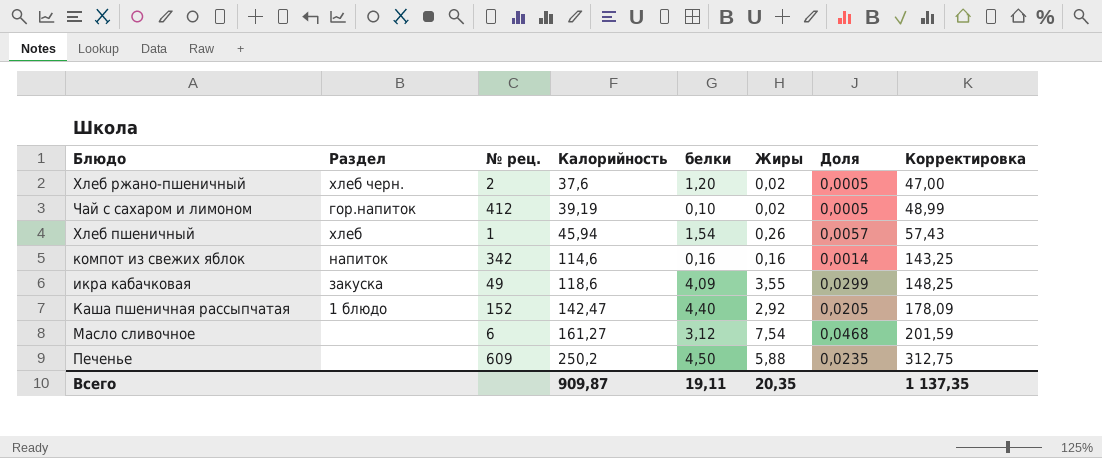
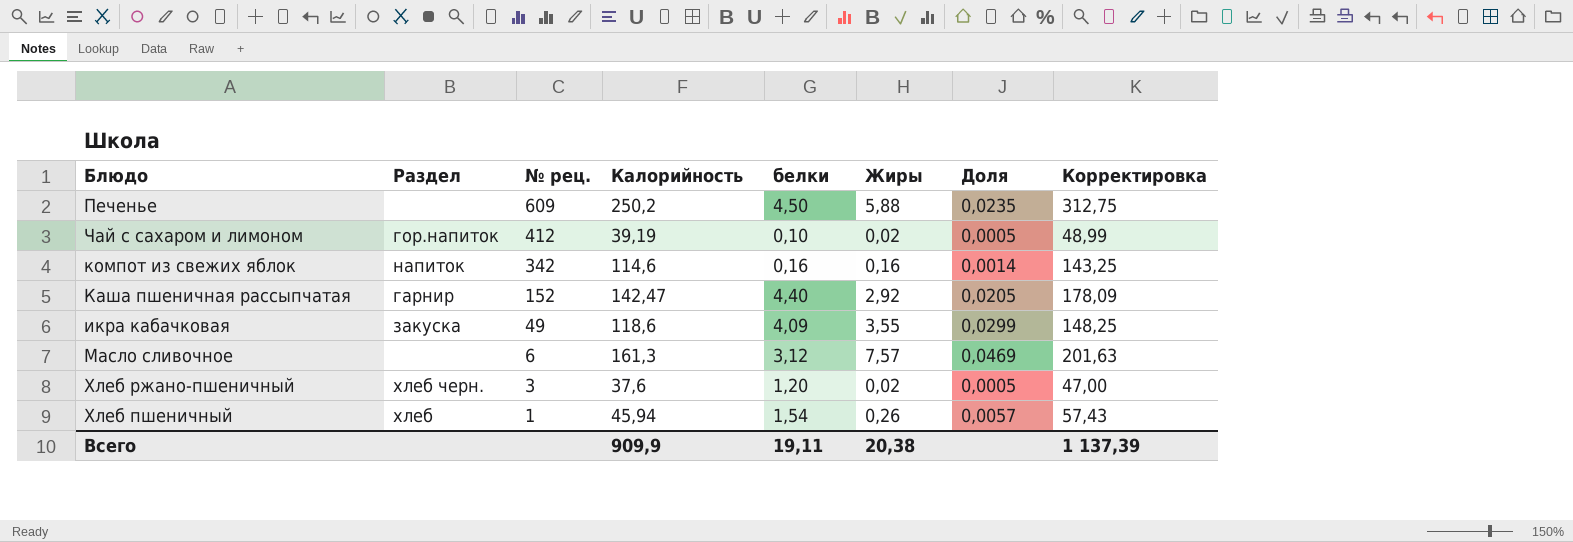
row order: Калорийность ascending -> № рец. descending
Каша пшеничная рассыпчатая | Раздел: 1 блюдо -> гарнир
Масло сливочное | Калорийность: 161,27 -> 161,3
Масло сливочное | Жиры: 7,54 -> 7,57
Масло сливочное | Доля: 0,0468 -> 0,0469
Масло сливочное | Корректировка: 201,59 -> 201,63
Хлеб ржано-пшеничный | № рец.: 2 -> 3
Всего | Калорийность: 909,87 -> 909,9
Всего | Жиры: 20,35 -> 20,38
Всего | Корректировка: 1 137,35 -> 1 137,39

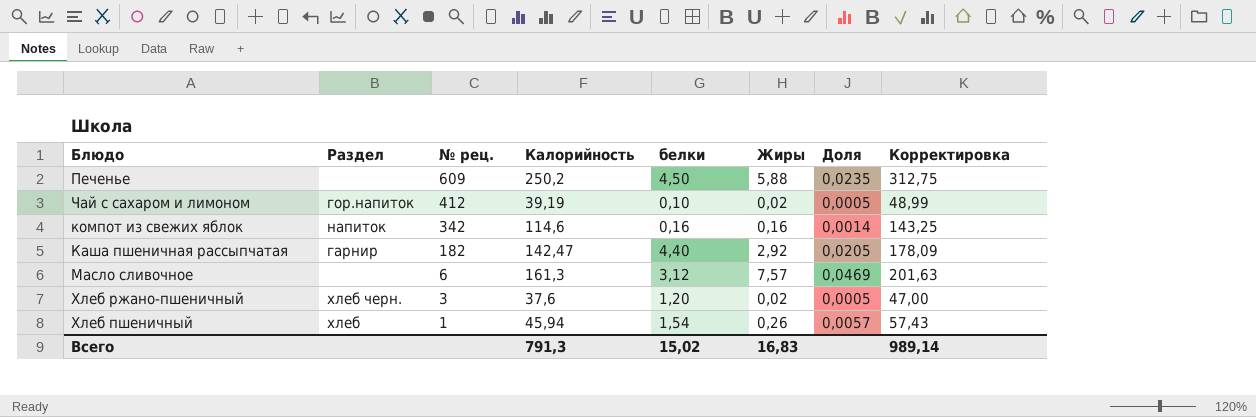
row икра кабачковая: закуска | 49 | 118,6 | 4,09 | 3,55 | 0,0299 | 148,25 -> none
Каша пшеничная рассыпчатая | № рец.: 152 -> 182
Всего | Калорийность: 909,9 -> 791,3
Всего | белки: 19,11 -> 15,02
Всего | Жиры: 20,38 -> 16,83
Всего | Корректировка: 1 137,39 -> 989,14

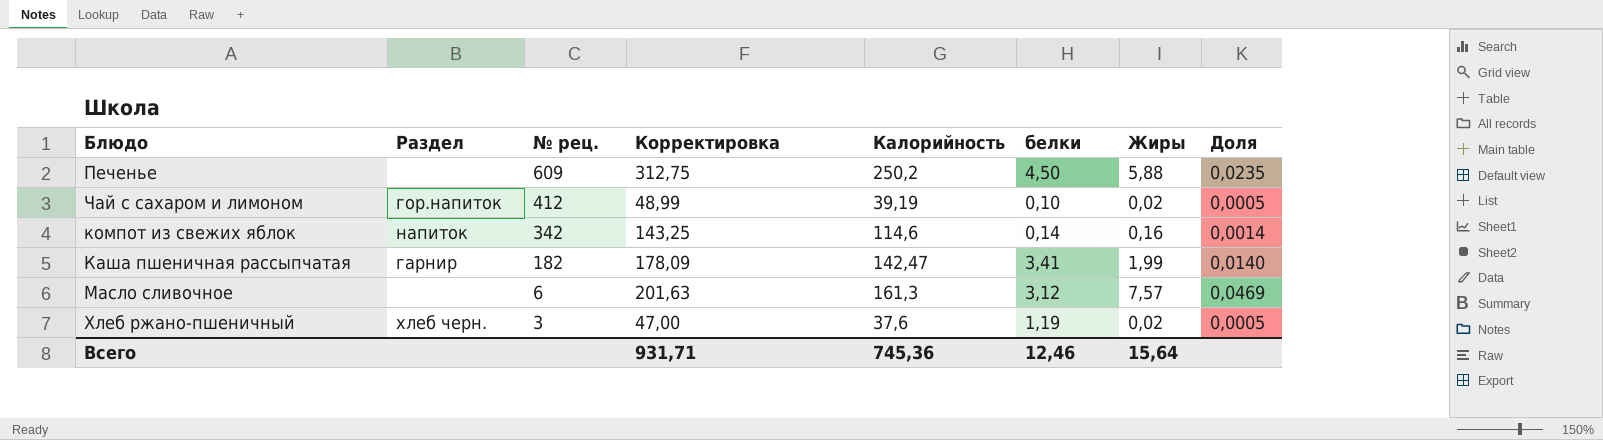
column Корректировка | position: 8 -> 4
row Хлеб пшеничный: хлеб | 1 | 45,94 | 1,54 | 0,26 | 0,0057 | 57,43 -> none
компот из свежих яблок | белки: 0,16 -> 0,14
Каша пшеничная рассыпчатая | белки: 4,40 -> 3,41
Каша пшеничная рассыпчатая | Жиры: 2,92 -> 1,99
Каша пшеничная рассыпчатая | Доля: 0,0205 -> 0,0140
Хлеб ржано-пшеничный | белки: 1,20 -> 1,19
Всего | Корректировка: 989,14 -> 931,71
Всего | Калорийность: 791,3 -> 745,36
Всего | белки: 15,02 -> 12,46
Всего | Жиры: 16,83 -> 15,64

